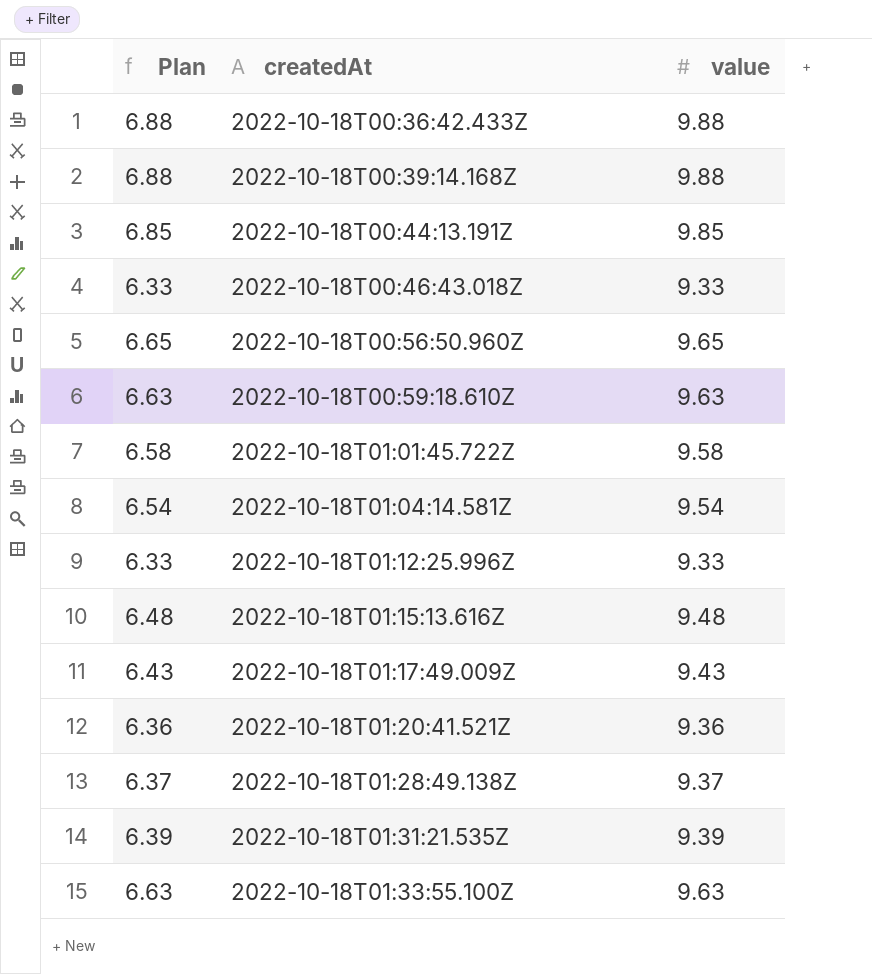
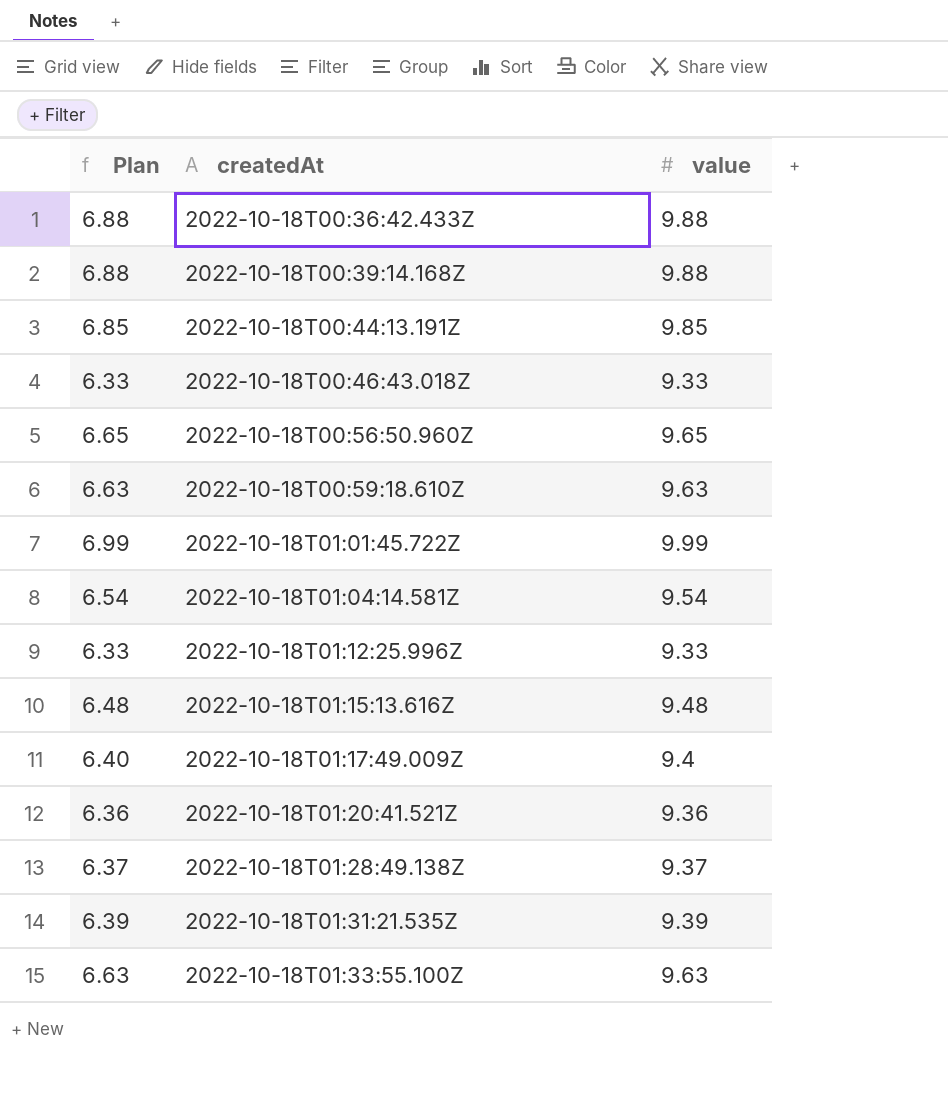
2022-10-18T01:01:45.722Z | Plan: 6.58 -> 6.99
2022-10-18T01:01:45.722Z | value: 9.58 -> 9.99
2022-10-18T01:17:49.009Z | Plan: 6.43 -> 6.40
2022-10-18T01:17:49.009Z | value: 9.43 -> 9.4

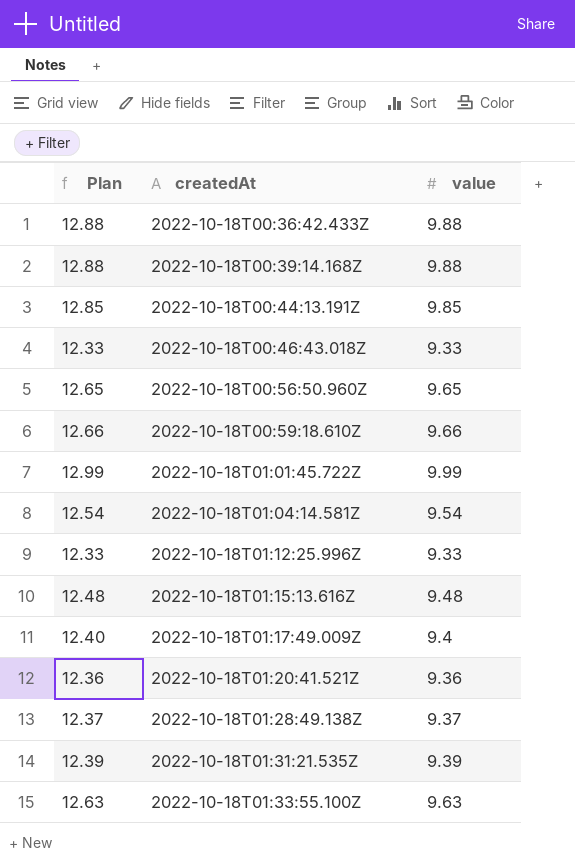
column Plan | formula: [value] - 3 -> [value] + 3
2022-10-18T00:59:18.610Z | value: 9.63 -> 9.66

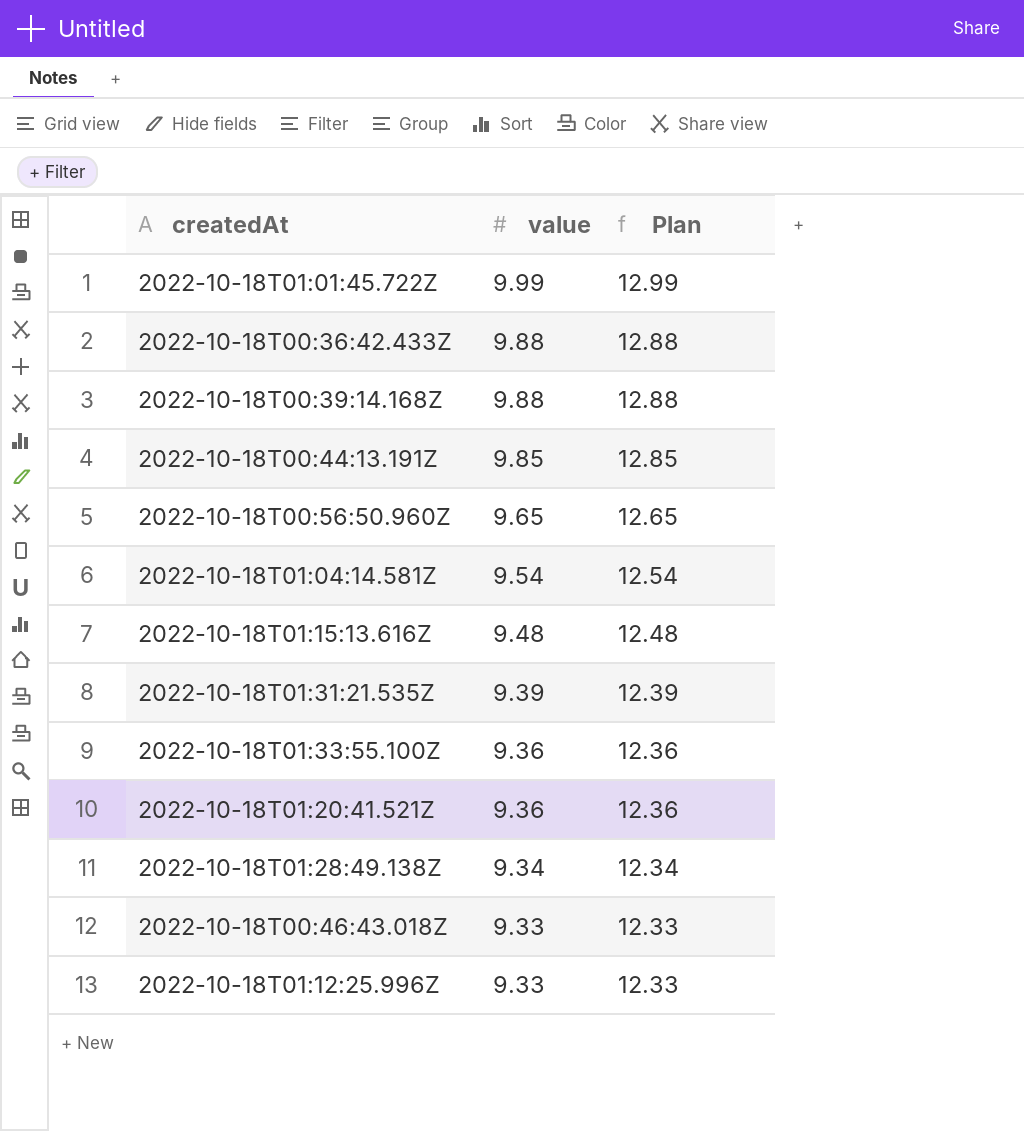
row order: createdAt ascending -> value descending
column Plan | position: 1 -> 3
row 2022-10-18T00:59:18.610Z: 12.66 | 9.66 -> none
row 2022-10-18T01:17:49.009Z: 12.40 | 9.4 -> none
2022-10-18T01:33:55.100Z | value: 9.63 -> 9.36
2022-10-18T01:33:55.100Z | Plan: 12.63 -> 12.36
2022-10-18T01:28:49.138Z | value: 9.37 -> 9.34
2022-10-18T01:28:49.138Z | Plan: 12.37 -> 12.34

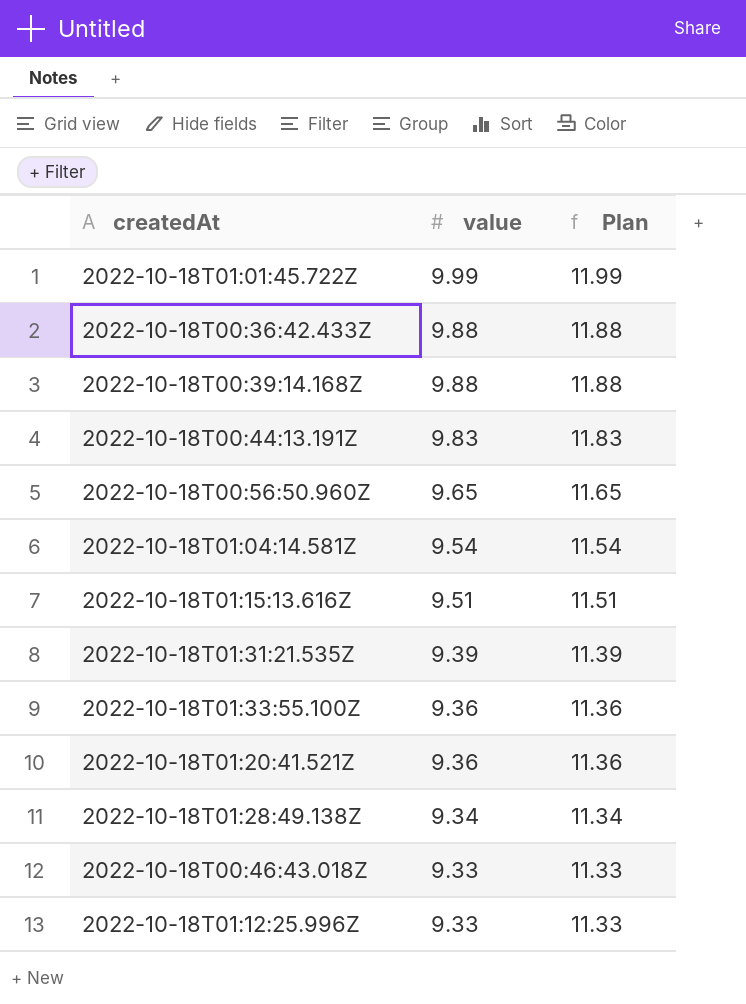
column Plan | formula: [value] + 3 -> [value] + 2
2022-10-18T00:44:13.191Z | value: 9.85 -> 9.83
2022-10-18T01:15:13.616Z | value: 9.48 -> 9.51

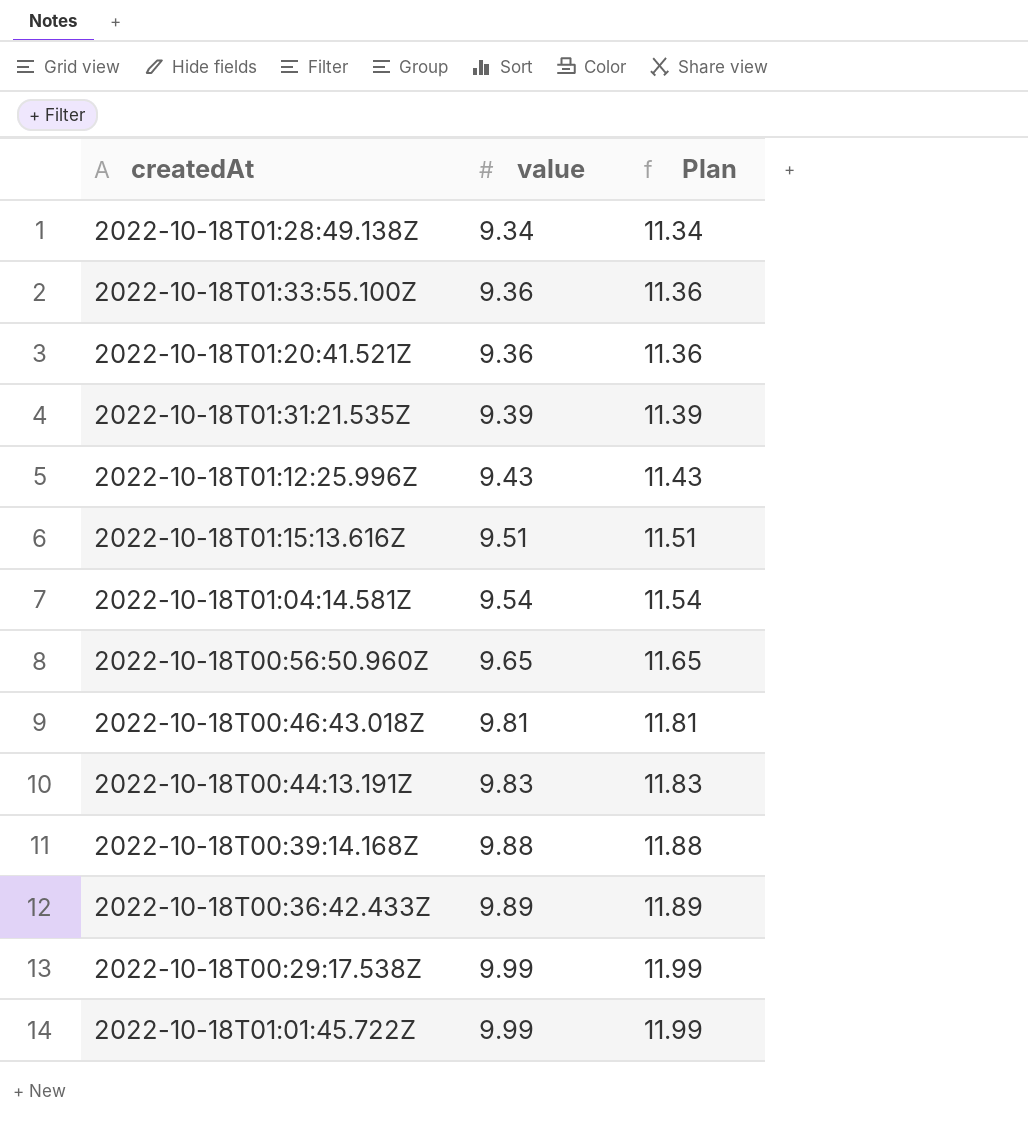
row order: value descending -> value ascending
2022-10-18T01:12:25.996Z | value: 9.33 -> 9.43
2022-10-18T01:12:25.996Z | Plan: 11.33 -> 11.43
2022-10-18T00:46:43.018Z | value: 9.33 -> 9.81
2022-10-18T00:46:43.018Z | Plan: 11.33 -> 11.81
2022-10-18T00:36:42.433Z | value: 9.88 -> 9.89
2022-10-18T00:36:42.433Z | Plan: 11.88 -> 11.89
row 2022-10-18T00:29:17.538Z: none -> 9.99 | 11.99

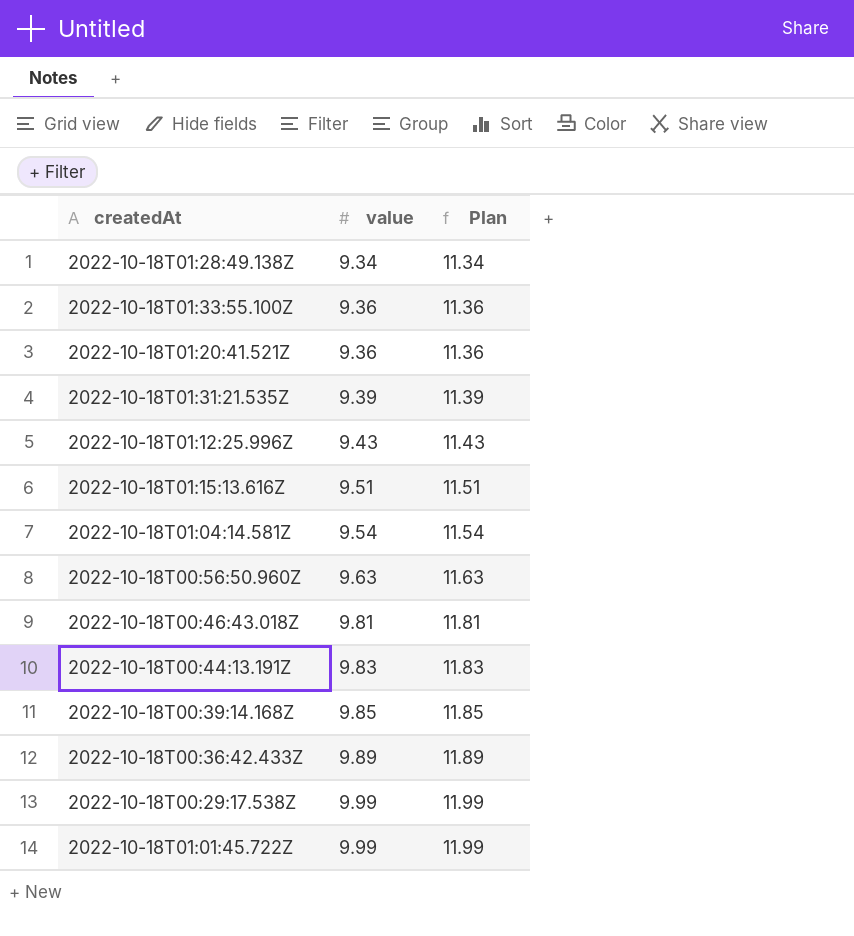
2022-10-18T00:56:50.960Z | value: 9.65 -> 9.63
2022-10-18T00:56:50.960Z | Plan: 11.65 -> 11.63
2022-10-18T00:39:14.168Z | value: 9.88 -> 9.85
2022-10-18T00:39:14.168Z | Plan: 11.88 -> 11.85

